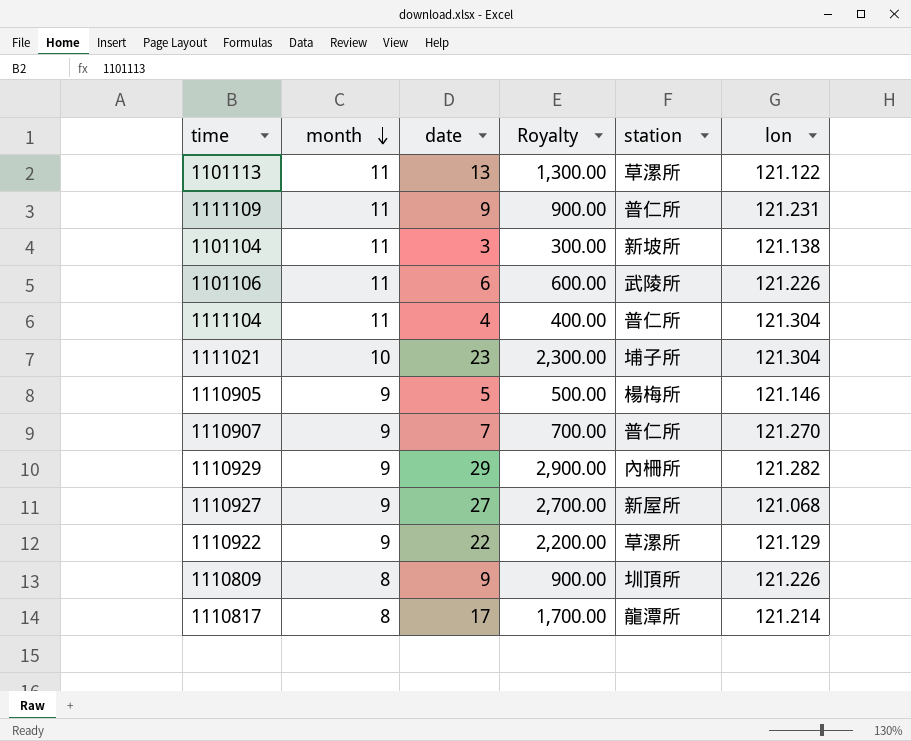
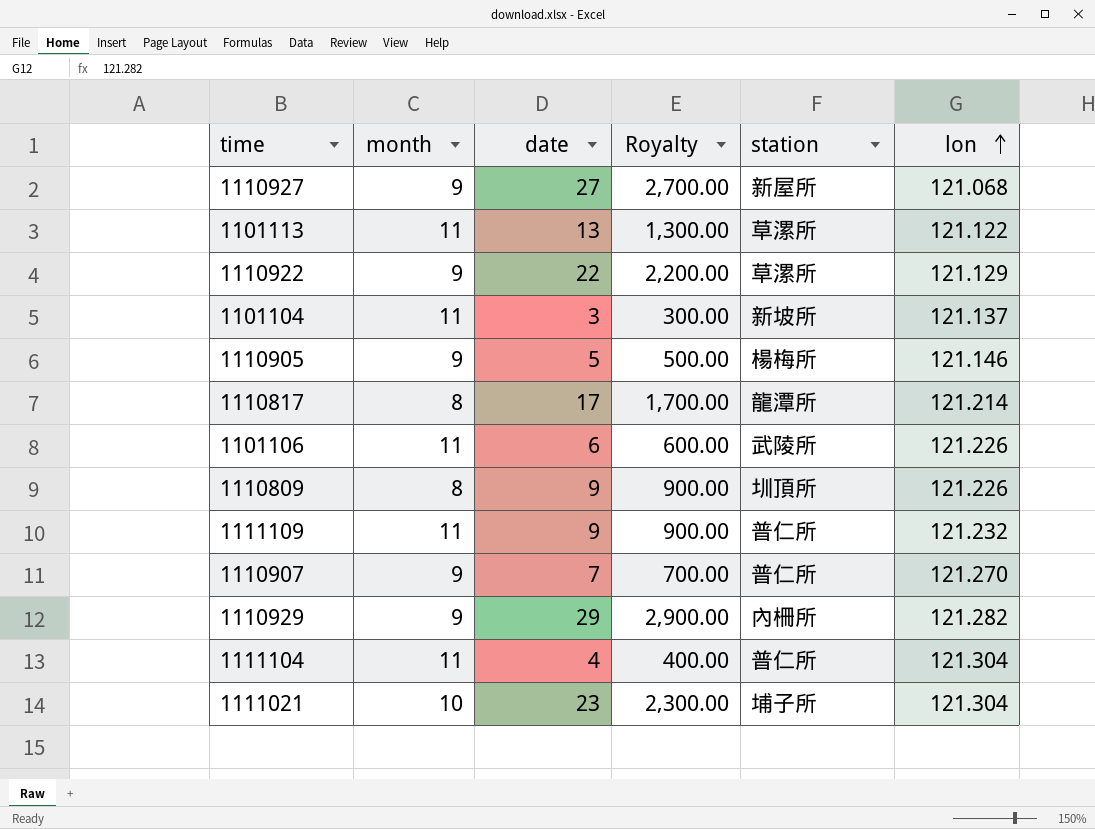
row order: month descending -> lon ascending
1101104 | lon: 121.138 -> 121.137
1111109 | lon: 121.231 -> 121.232

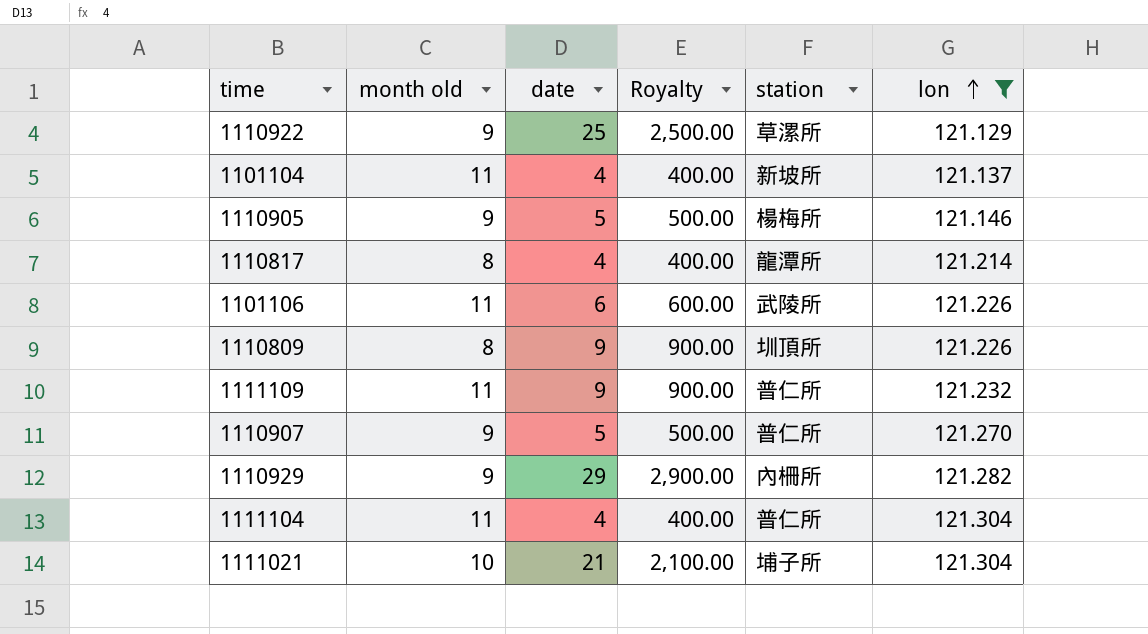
filter: none -> lon >= 121.129
column name: month -> month old
1110922 | date: 22 -> 25
1110922 | Royalty: 2,200.00 -> 2,500.00
1101104 | date: 3 -> 4
1101104 | Royalty: 300.00 -> 400.00
1110817 | date: 17 -> 4
1110817 | Royalty: 1,700.00 -> 400.00
1110907 | date: 7 -> 5
1110907 | Royalty: 700.00 -> 500.00
1111021 | date: 23 -> 21
1111021 | Royalty: 2,300.00 -> 2,100.00

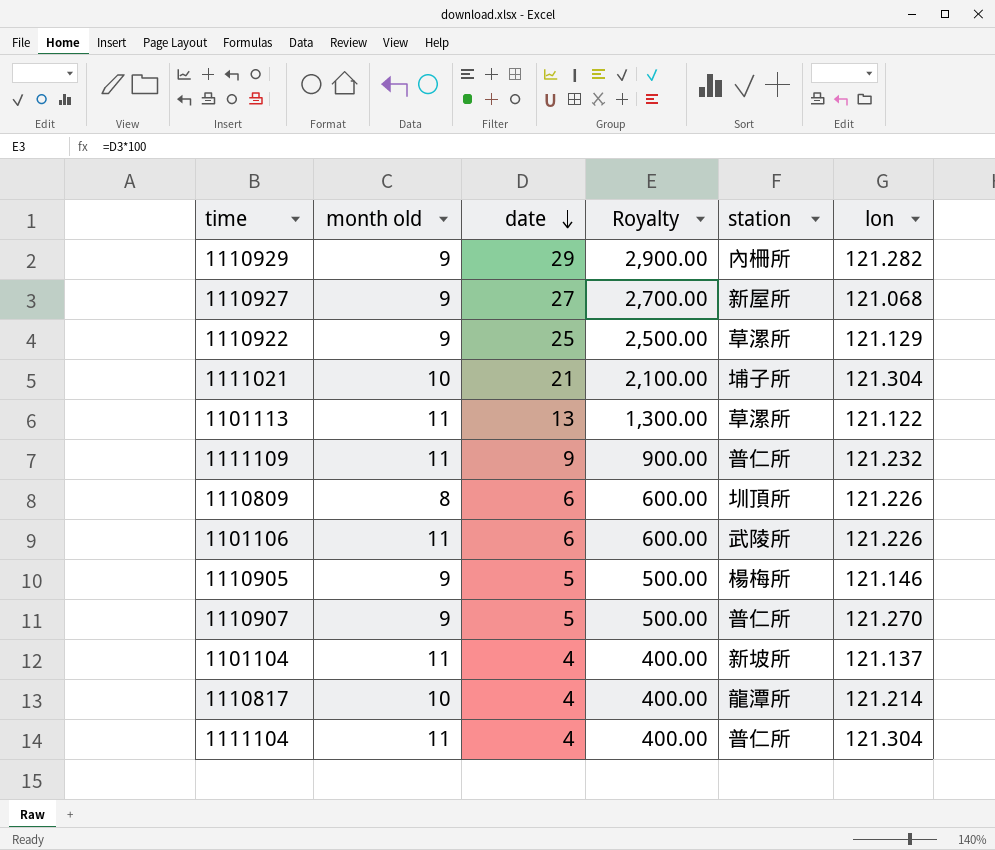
filter: lon >= 121.129 -> none
row order: lon ascending -> date descending
1110809 | date: 9 -> 6
1110809 | Royalty: 900.00 -> 600.00
1110817 | month old: 8 -> 10

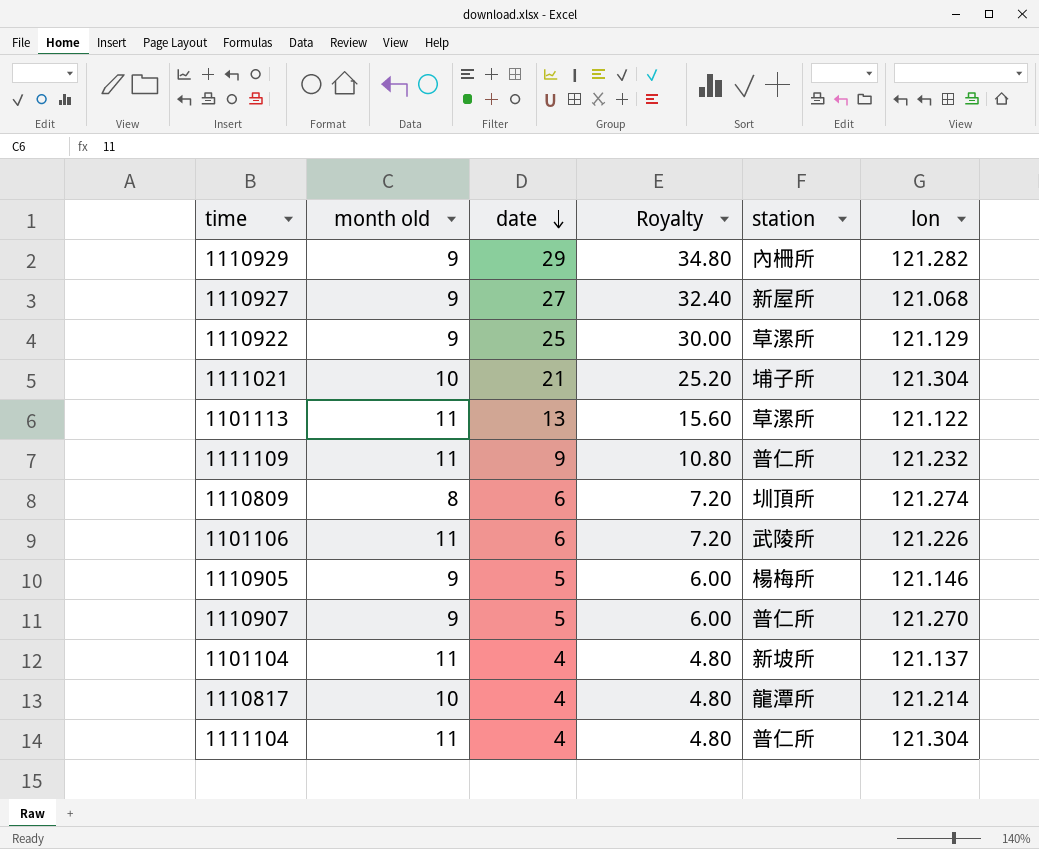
column Royalty | formula: [date] * 100 -> [date] * 1.2
1110809 | lon: 121.226 -> 121.274

